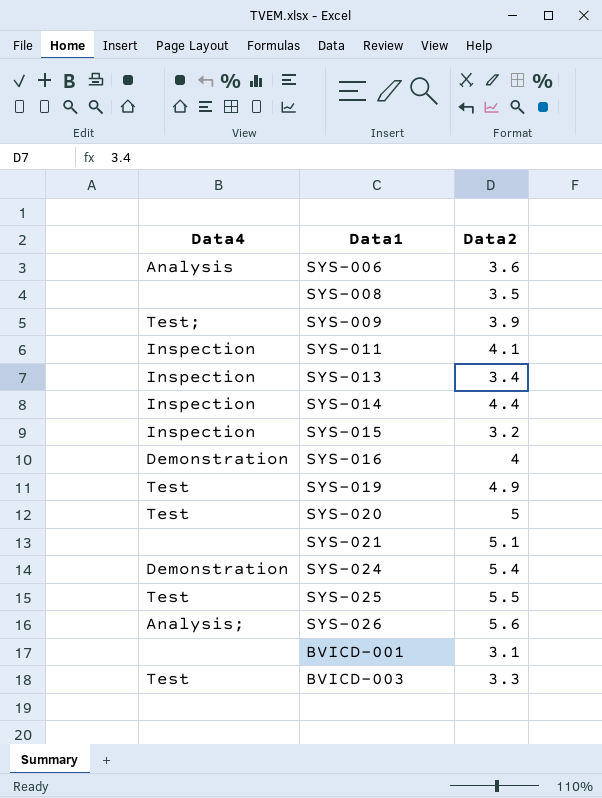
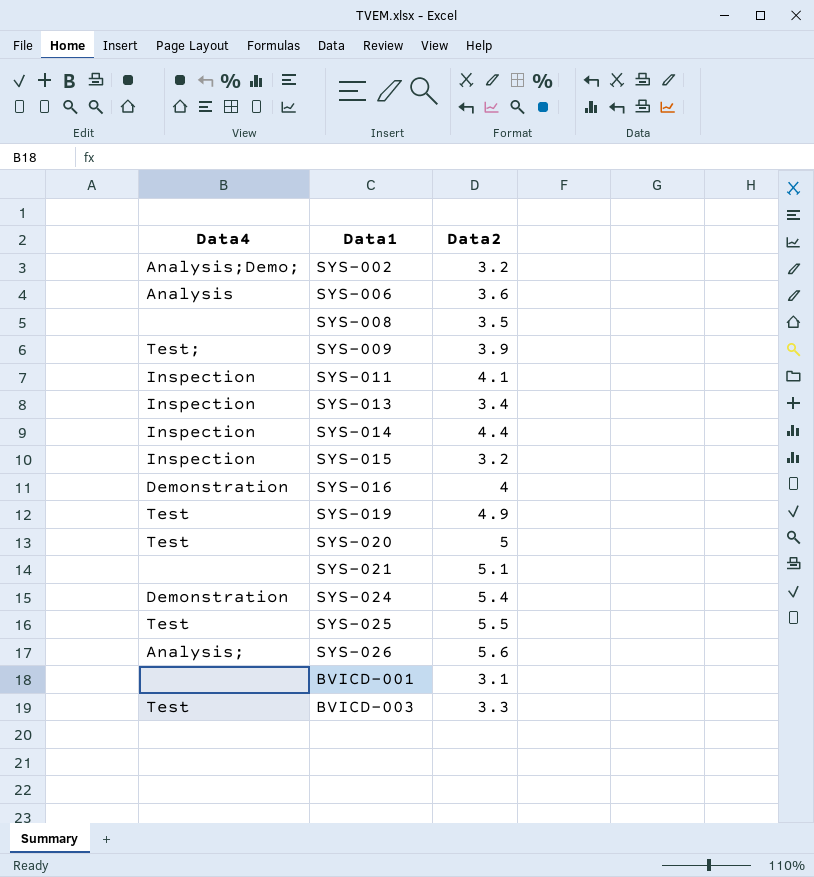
row SYS-002: none -> Analysis;Demo; | 3.2

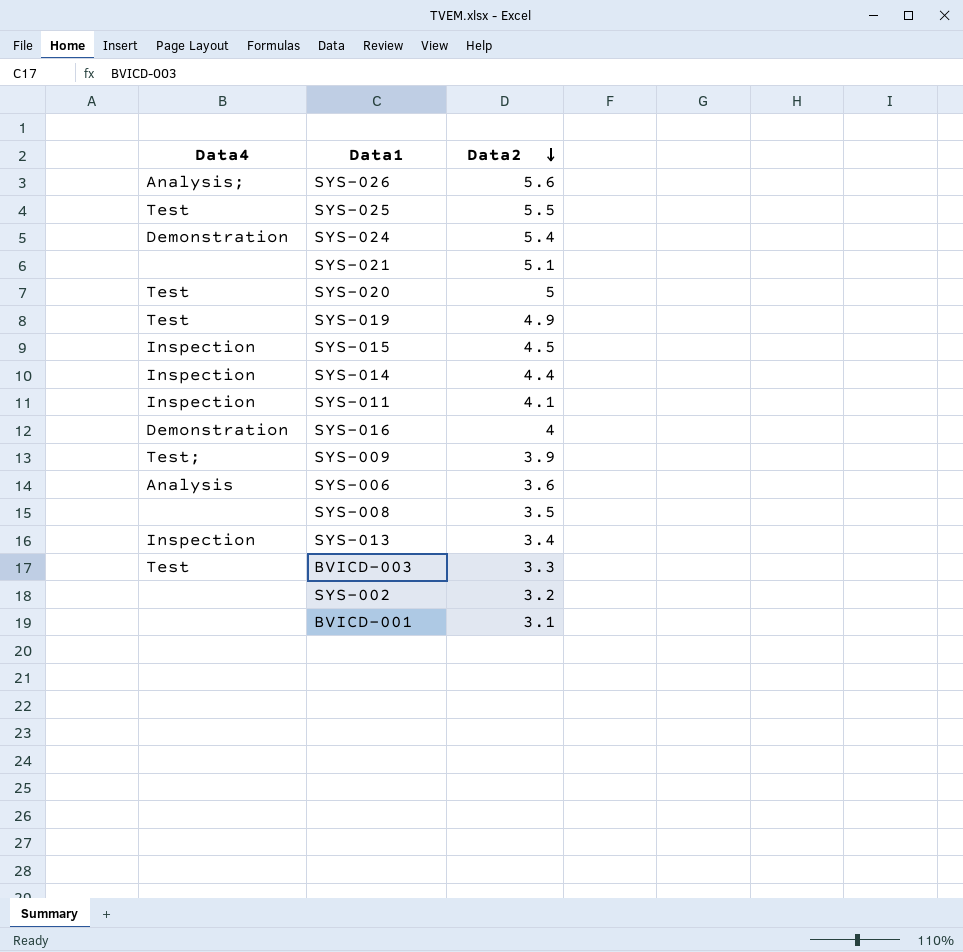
row order: none -> Data2 descending
SYS-015 | Data2: 3.2 -> 4.5
SYS-002 | Data4: Analysis;Demo; -> none

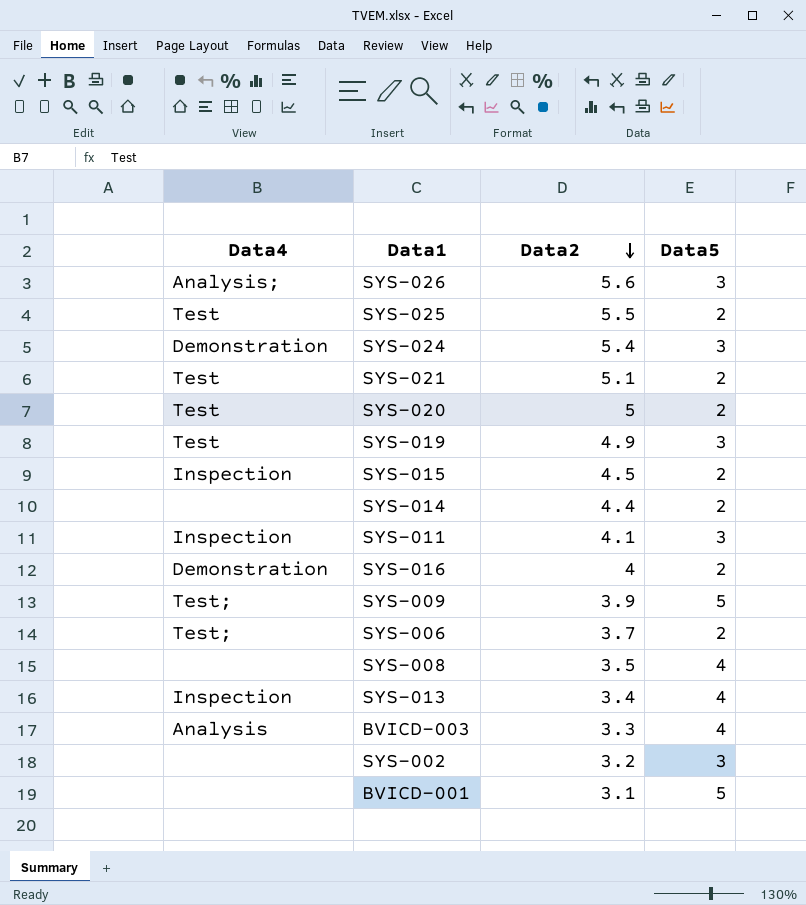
column Data5 | position: none -> 4
SYS-021 | Data4: none -> Test
SYS-014 | Data4: Inspection -> none
SYS-006 | Data4: Analysis -> Test;
SYS-006 | Data2: 3.6 -> 3.7
BVICD-003 | Data4: Test -> Analysis

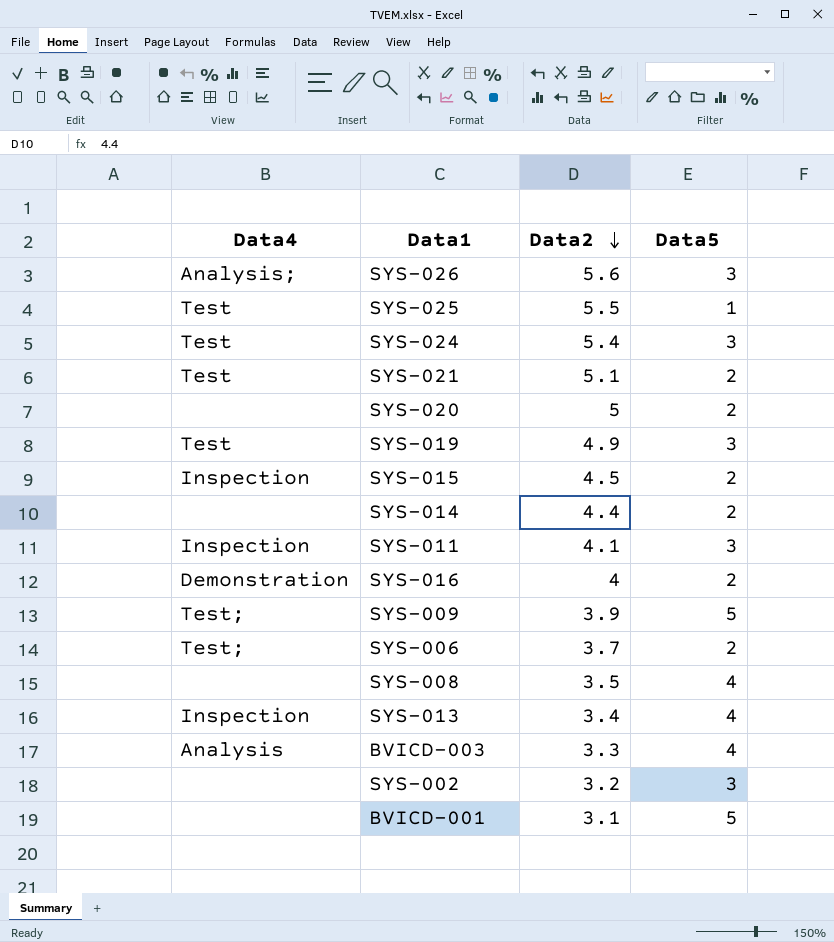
SYS-025 | Data5: 2 -> 1
SYS-024 | Data4: Demonstration -> Test
SYS-020 | Data4: Test -> none

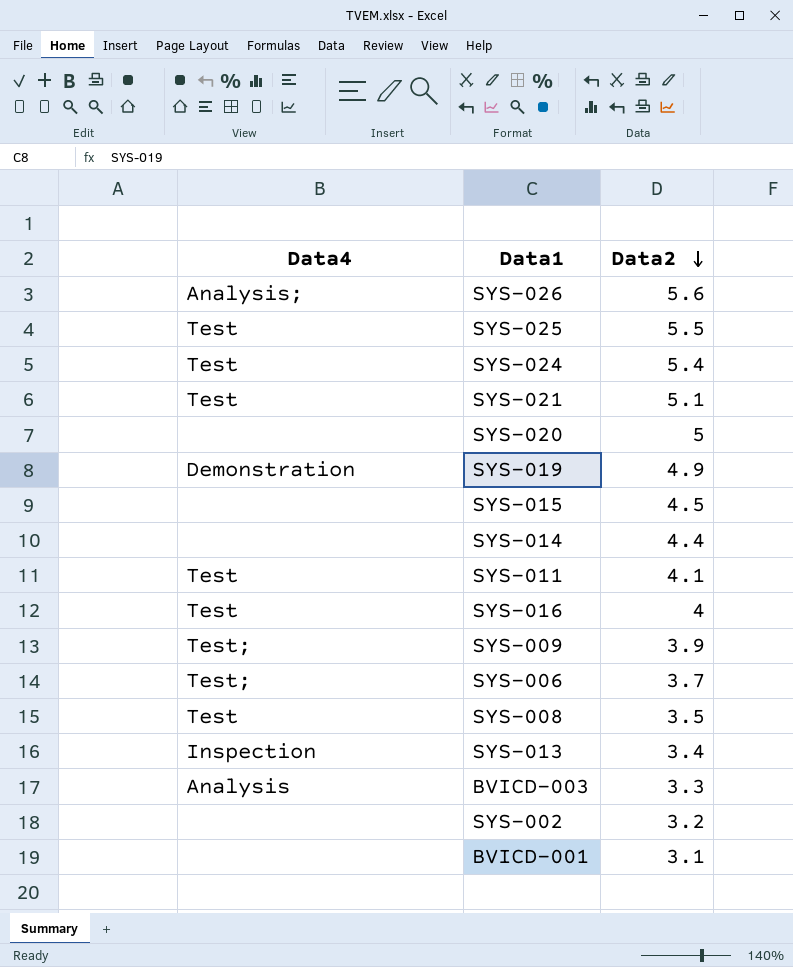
column Data5 | position: 4 -> none
SYS-019 | Data4: Test -> Demonstration
SYS-015 | Data4: Inspection -> none
SYS-011 | Data4: Inspection -> Test
SYS-016 | Data4: Demonstration -> Test
SYS-008 | Data4: none -> Test

